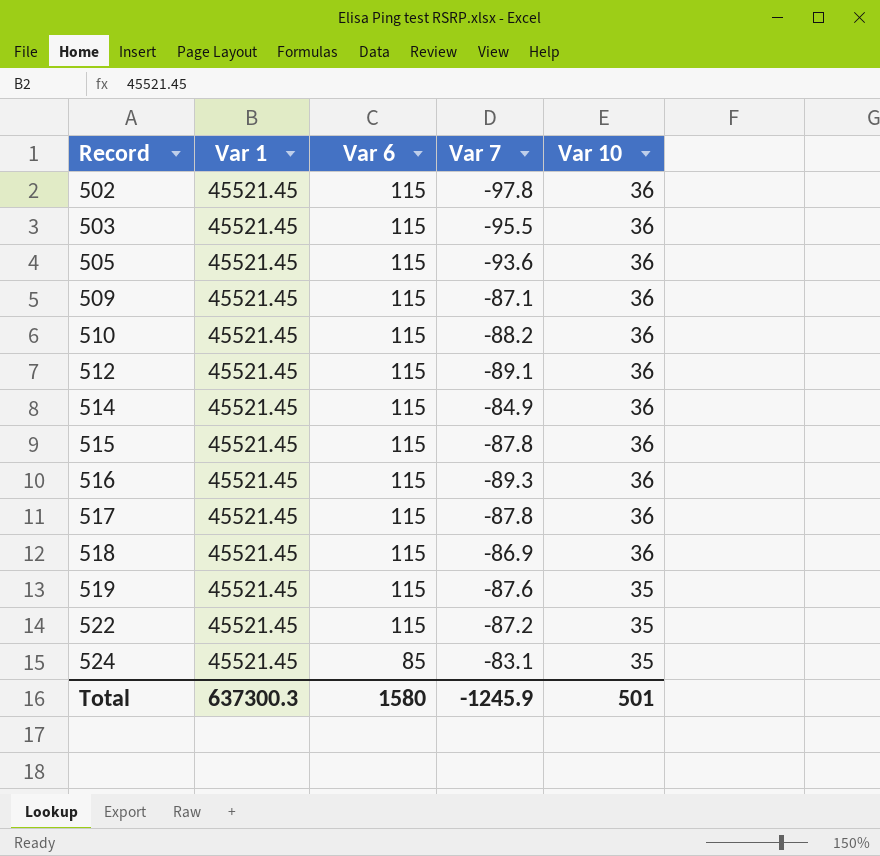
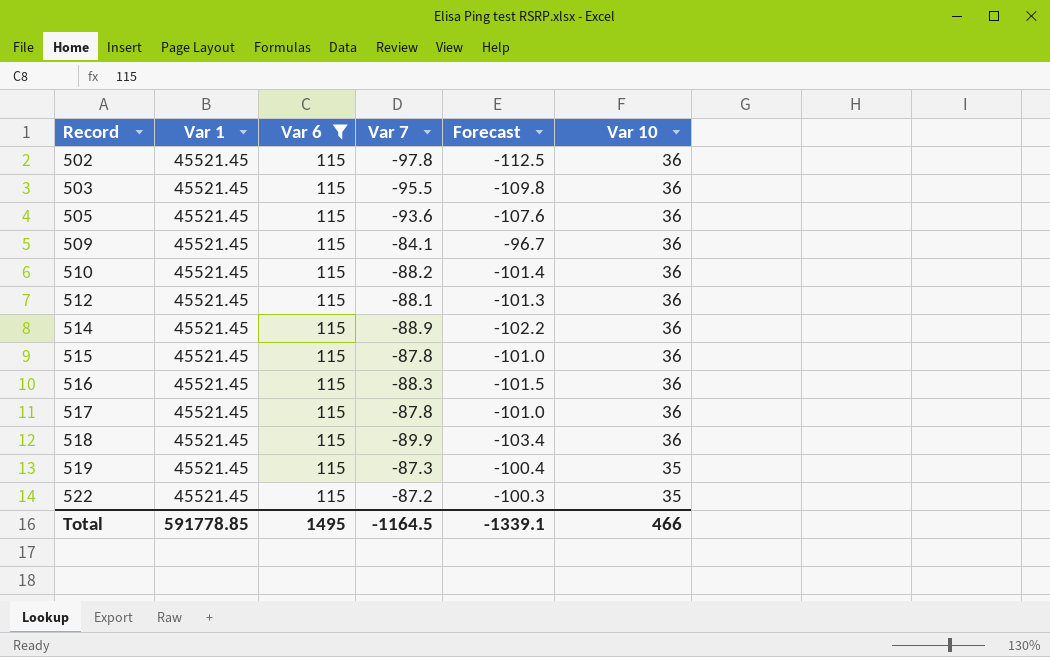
filter: none -> Var 6 = 115
column Forecast | formula: none -> [Var 7] * 1.15
509 | Var 7: -87.1 -> -84.1
512 | Var 7: -89.1 -> -88.1
514 | Var 7: -84.9 -> -88.9
516 | Var 7: -89.3 -> -88.3
518 | Var 7: -86.9 -> -89.9
519 | Var 7: -87.6 -> -87.3
Total | Var 1: 637300.3 -> 591778.85
Total | Var 6: 1580 -> 1495
Total | Var 7: -1245.9 -> -1164.5
Total | Var 10: 501 -> 466

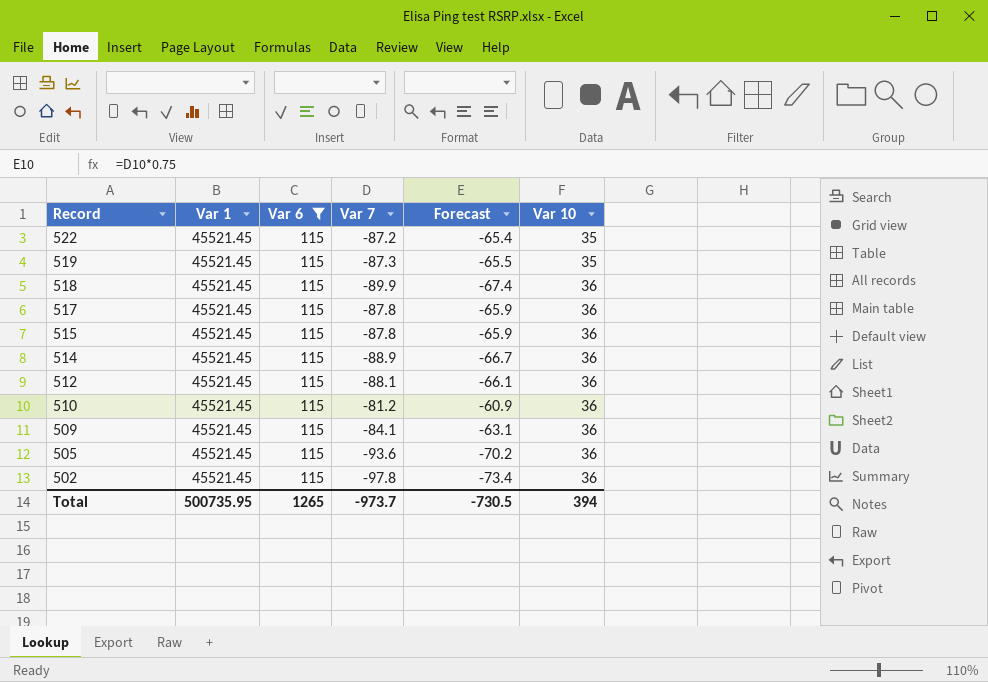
row order: Record ascending -> Record descending
column Forecast | formula: [Var 7] * 1.15 -> [Var 7] * 0.75
row 503: 45521.45 | 115 | -95.5 | -109.8 | 36 -> none
row 516: 45521.45 | 115 | -88.3 | -101.5 | 36 -> none
510 | Var 7: -88.2 -> -81.2
Total | Var 1: 591778.85 -> 500735.95
Total | Var 6: 1495 -> 1265
Total | Var 7: -1164.5 -> -973.7
Total | Forecast: -1339.1 -> -730.5
Total | Var 10: 466 -> 394

